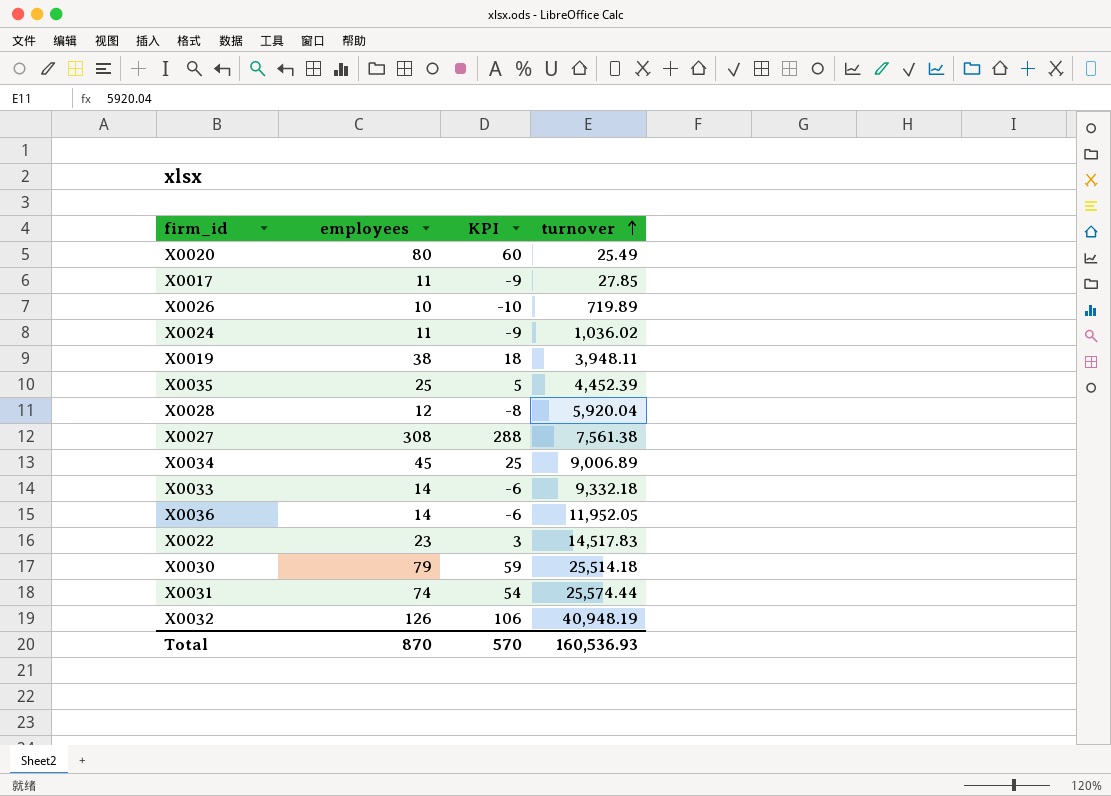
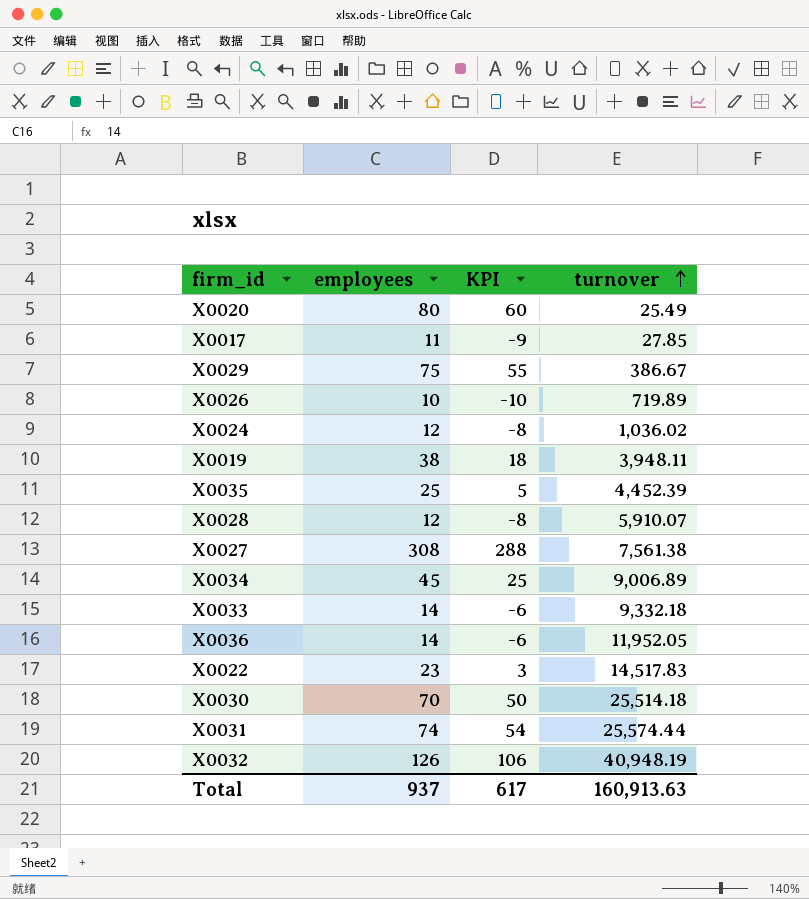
row X0029: none -> 75 | 55 | 386.67
X0024 | employees: 11 -> 12
X0024 | KPI: -9 -> -8
X0028 | turnover: 5,920.04 -> 5,910.07
X0030 | employees: 79 -> 70
X0030 | KPI: 59 -> 50
Total | employees: 870 -> 937
Total | KPI: 570 -> 617
Total | turnover: 160,536.93 -> 160,913.63

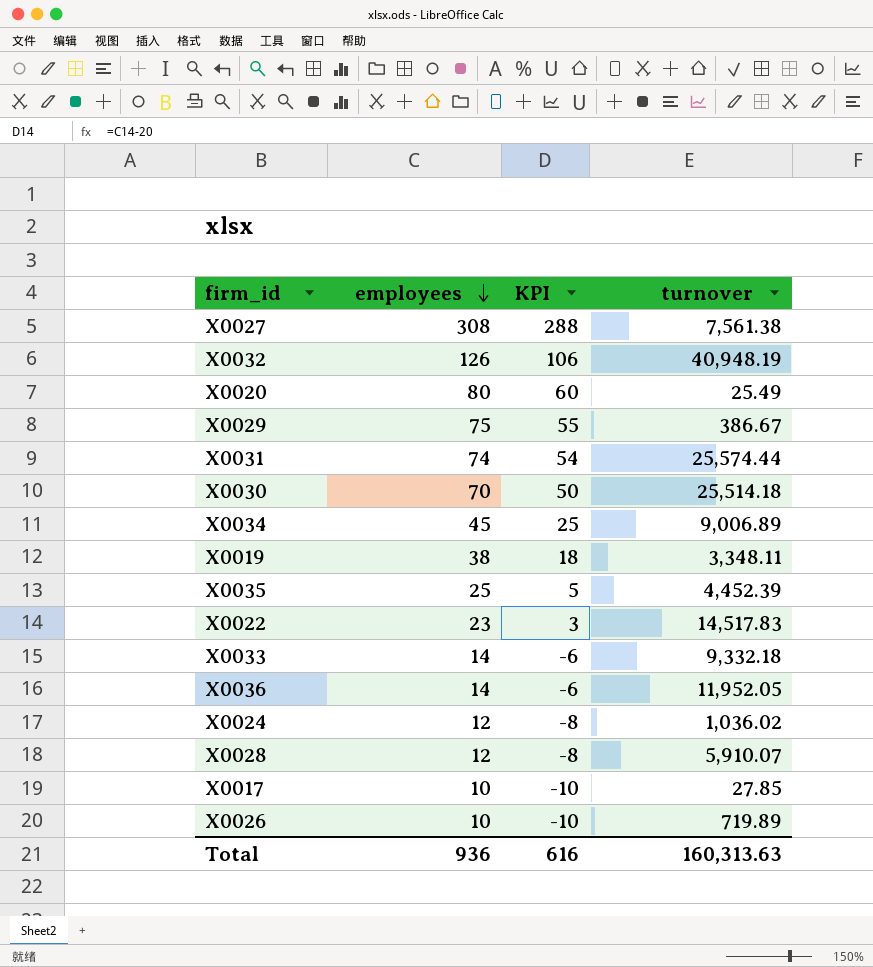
row order: turnover ascending -> employees descending
X0019 | turnover: 3,948.11 -> 3,348.11
X0017 | employees: 11 -> 10
X0017 | KPI: -9 -> -10
Total | employees: 937 -> 936
Total | KPI: 617 -> 616
Total | turnover: 160,913.63 -> 160,313.63

